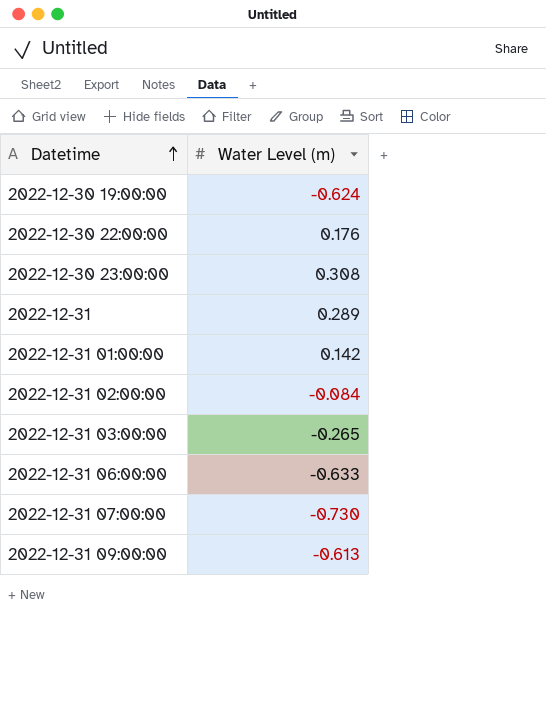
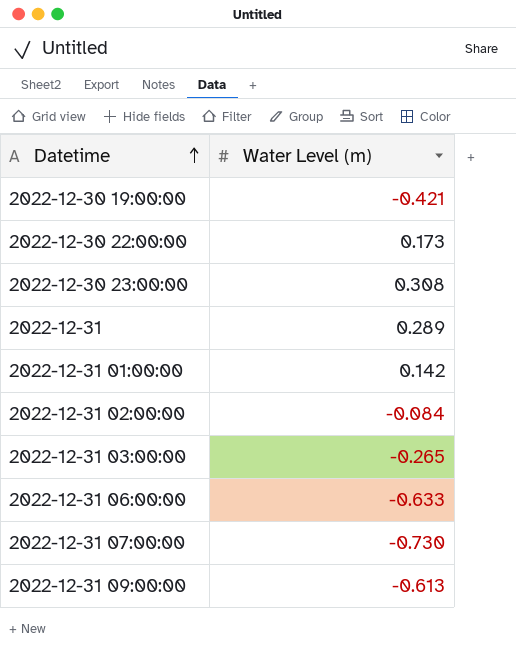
2022-12-30 19:00:00 | Water Level (m): -0.624 -> -0.421
2022-12-30 22:00:00 | Water Level (m): 0.176 -> 0.173

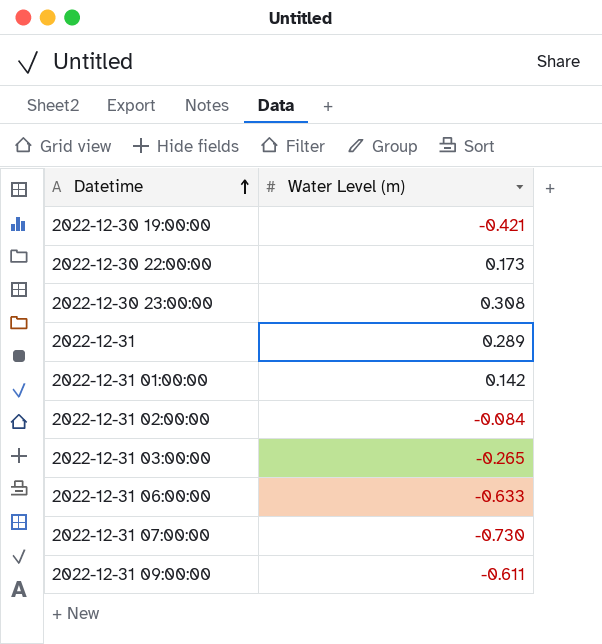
2022-12-31 09:00:00 | Water Level (m): -0.613 -> -0.611

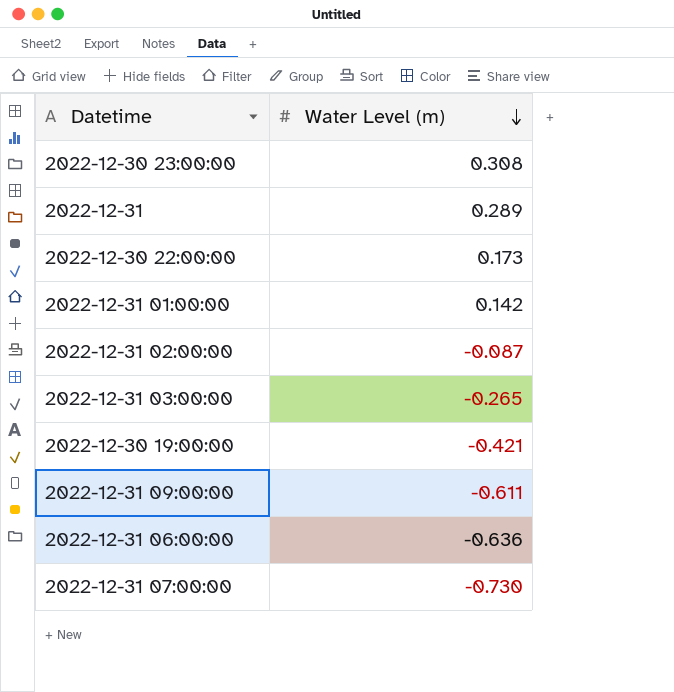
row order: Datetime ascending -> Water Level (m) descending
2022-12-31 02:00:00 | Water Level (m): -0.084 -> -0.087
2022-12-31 06:00:00 | Water Level (m): -0.633 -> -0.636

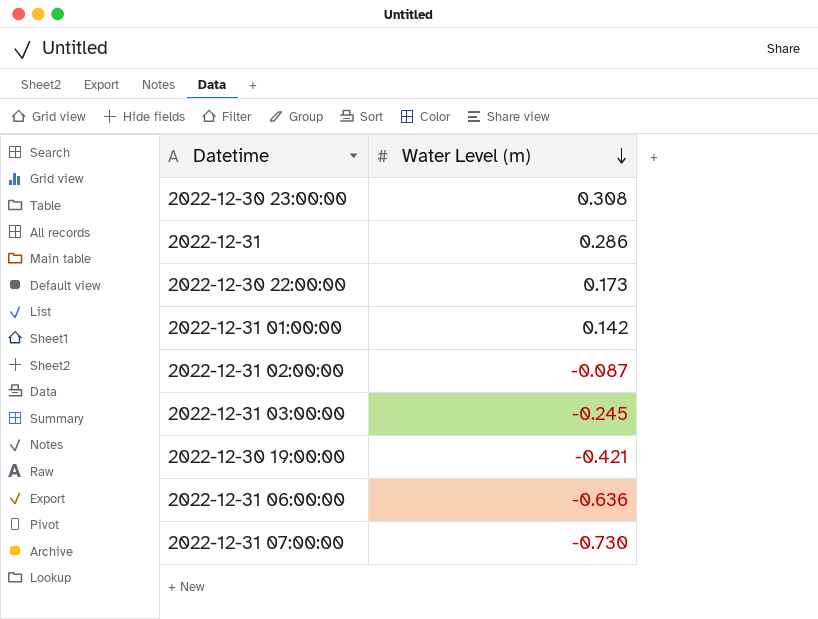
row 2022-12-31 09:00:00: -0.611 -> none
2022-12-31 | Water Level (m): 0.289 -> 0.286
2022-12-31 03:00:00 | Water Level (m): -0.265 -> -0.245

